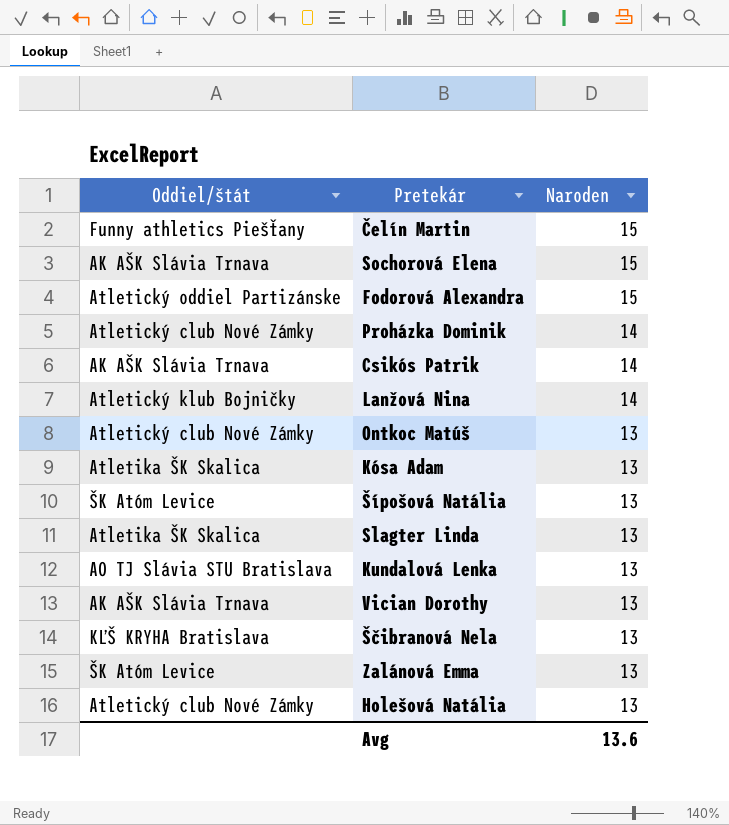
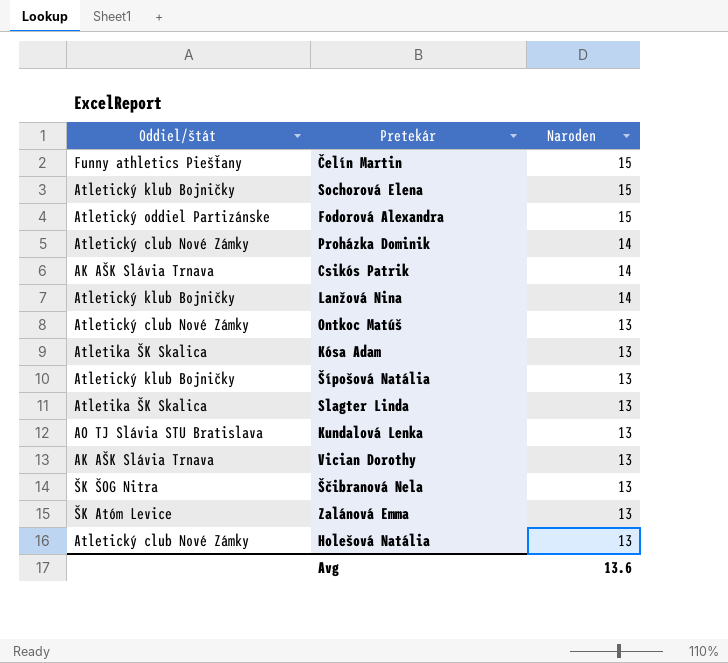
Sochorová Elena | Oddiel/štát: AK AŠK Slávia Trnava -> Atletický klub Bojničky
Šípošová Natália | Oddiel/štát: ŠK Atóm Levice -> Atletický klub Bojničky
Ščibranová Nela | Oddiel/štát: KĽŠ KRYHA Bratislava -> ŠK ŠOG Nitra

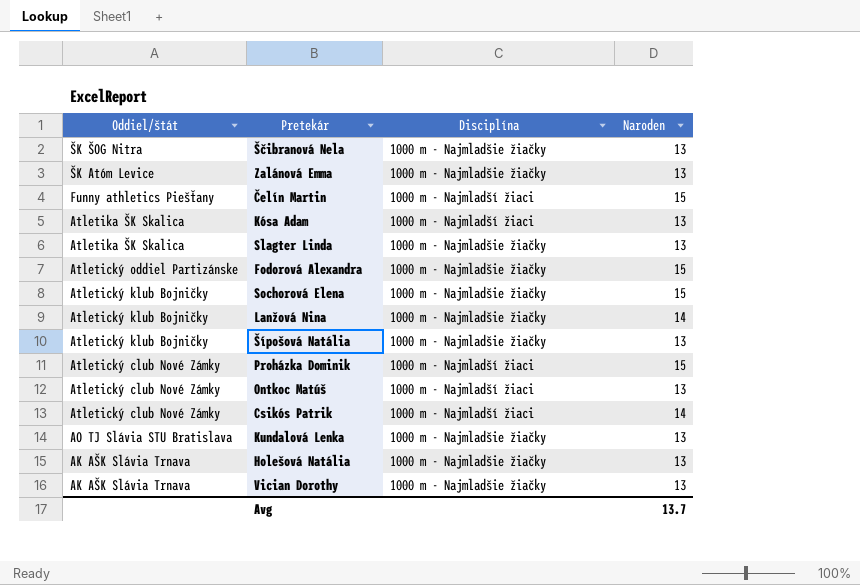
row order: Naroden descending -> Oddiel/štát descending
column Disciplína | position: none -> 3
Proházka Dominik | Naroden: 14 -> 15
Csikós Patrik | Oddiel/štát: AK AŠK Slávia Trnava -> Atletický club Nové Zámky
Holešová Natália | Oddiel/štát: Atletický club Nové Zámky -> AK AŠK Slávia Trnava
Avg | Naroden: 13.6 -> 13.7

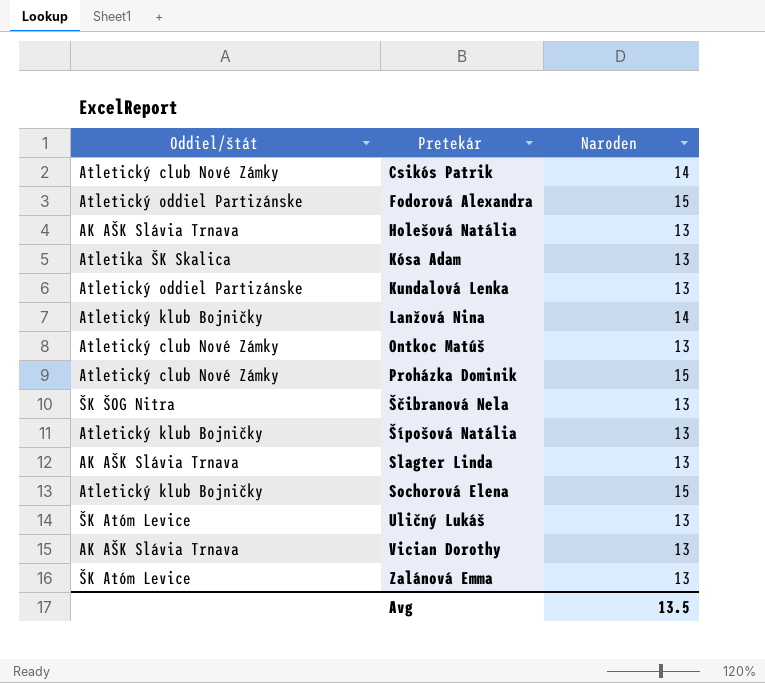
row order: Oddiel/štát descending -> Pretekár ascending
column Disciplína | position: 3 -> none
row Čelín Martin: Funny athletics Piešťany | 1000 m - Najmladší žiaci | 15 -> none
Kundalová Lenka | Oddiel/štát: AO TJ Slávia STU Bratislava -> Atletický oddiel Partizánske
Slagter Linda | Oddiel/štát: Atletika ŠK Skalica -> AK AŠK Slávia Trnava
row Uličný Lukáš: none -> ŠK Atóm Levice | 13
Avg | Naroden: 13.7 -> 13.5

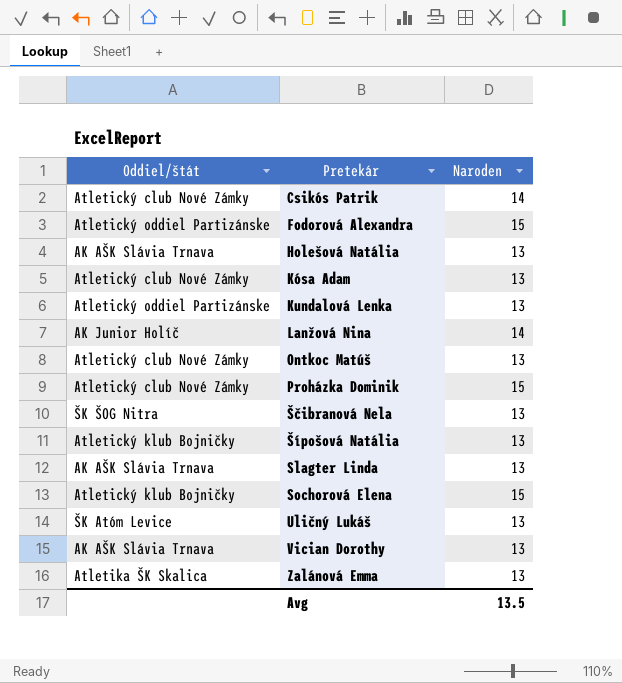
Kósa Adam | Oddiel/štát: Atletika ŠK Skalica -> Atletický club Nové Zámky
Lanžová Nina | Oddiel/štát: Atletický klub Bojničky -> AK Junior Holíč
Zalánová Emma | Oddiel/štát: ŠK Atóm Levice -> Atletika ŠK Skalica

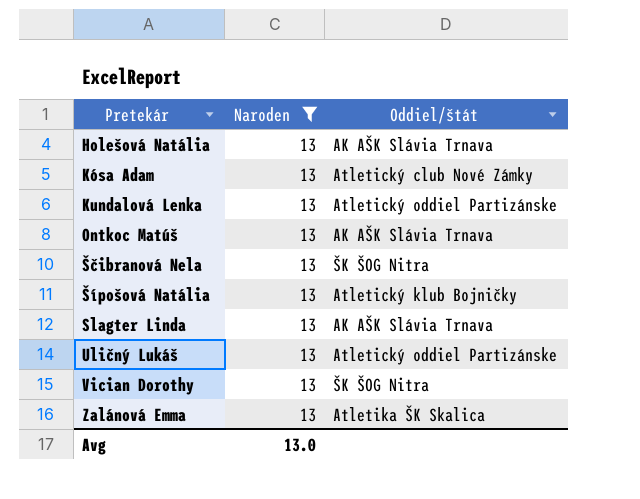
filter: none -> Naroden = 13
column Oddiel/štát | position: 1 -> 3
Ontkoc Matúš | Oddiel/štát: Atletický club Nové Zámky -> AK AŠK Slávia Trnava
Uličný Lukáš | Oddiel/štát: ŠK Atóm Levice -> Atletický oddiel Partizánske
Vician Dorothy | Oddiel/štát: AK AŠK Slávia Trnava -> ŠK ŠOG Nitra
Avg | Naroden: 13.5 -> 13.0

